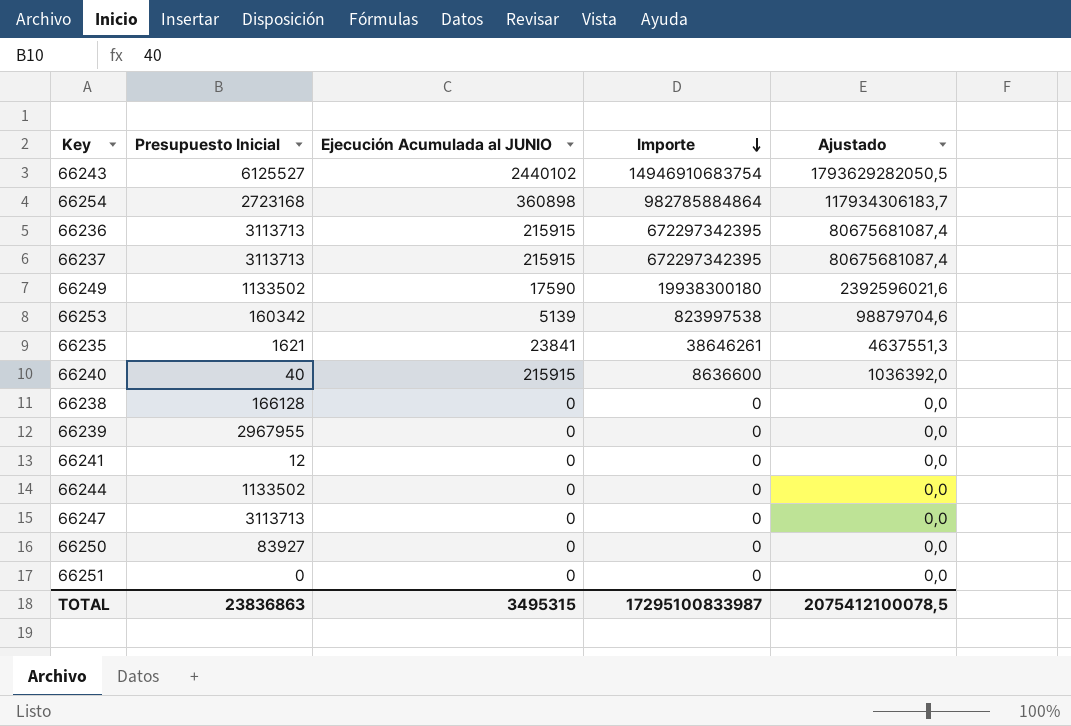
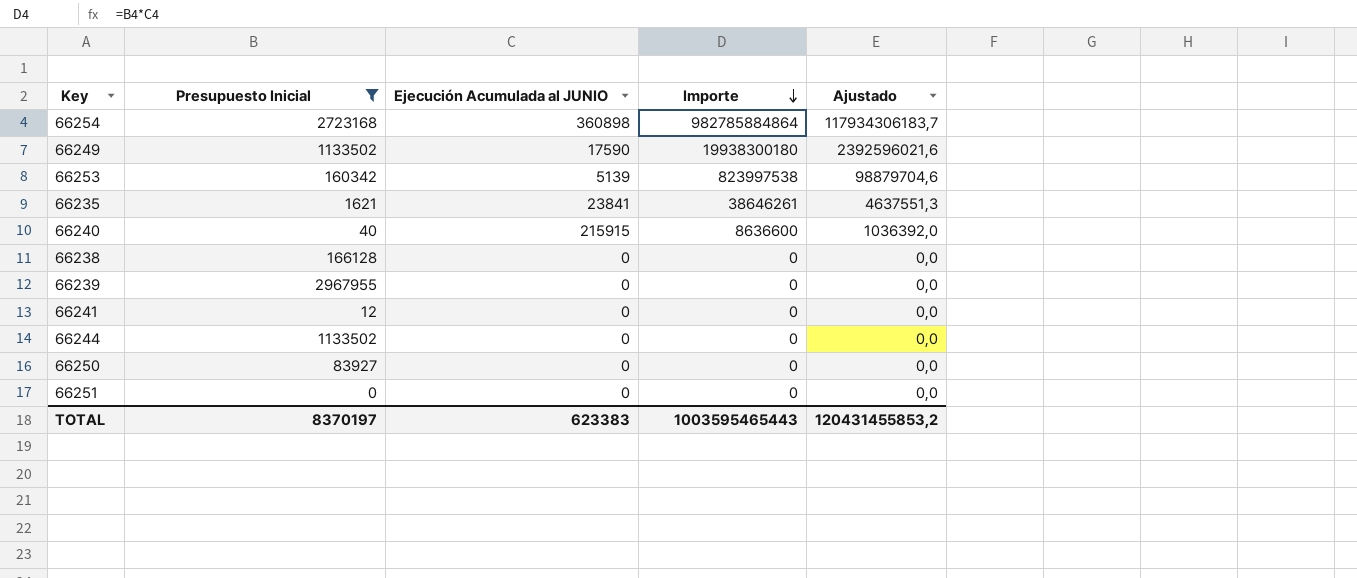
filter: none -> Presupuesto Inicial <= 2967955
TOTAL | Presupuesto Inicial: 23836863 -> 8370197
TOTAL | Ejecución Acumulada al JUNIO: 3495315 -> 623383
TOTAL | Importe: 17295100833987 -> 1003595465443
TOTAL | Ajustado: 2075412100078,5 -> 120431455853,2

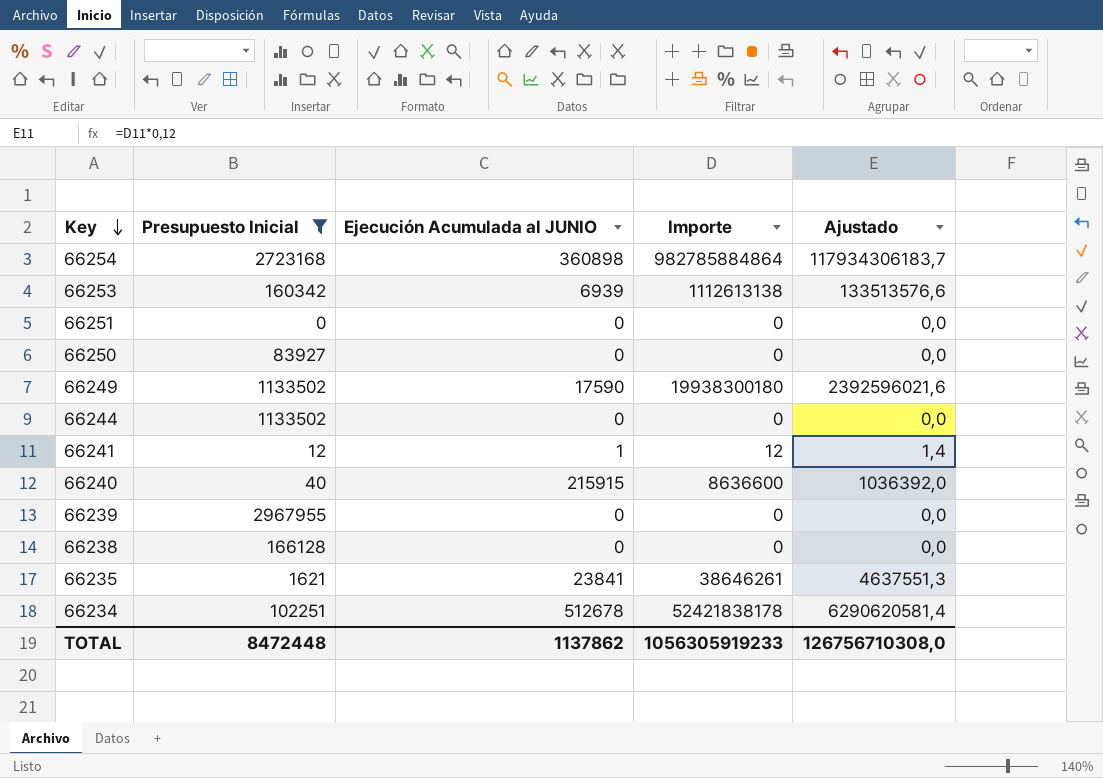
row order: Importe descending -> Key descending
66253 | Ejecución Acumulada al JUNIO: 5139 -> 6939
66253 | Importe: 823997538 -> 1112613138
66253 | Ajustado: 98879704,6 -> 133513576,6
66241 | Ejecución Acumulada al JUNIO: 0 -> 1
66241 | Importe: 0 -> 12
66241 | Ajustado: 0,0 -> 1,4
row 66234: none -> 102251 | 512678 | 52421838178 | 6290620581,4
TOTAL | Presupuesto Inicial: 8370197 -> 8472448
TOTAL | Ejecución Acumulada al JUNIO: 623383 -> 1137862
TOTAL | Importe: 1003595465443 -> 1056305919233
TOTAL | Ajustado: 120431455853,2 -> 126756710308,0

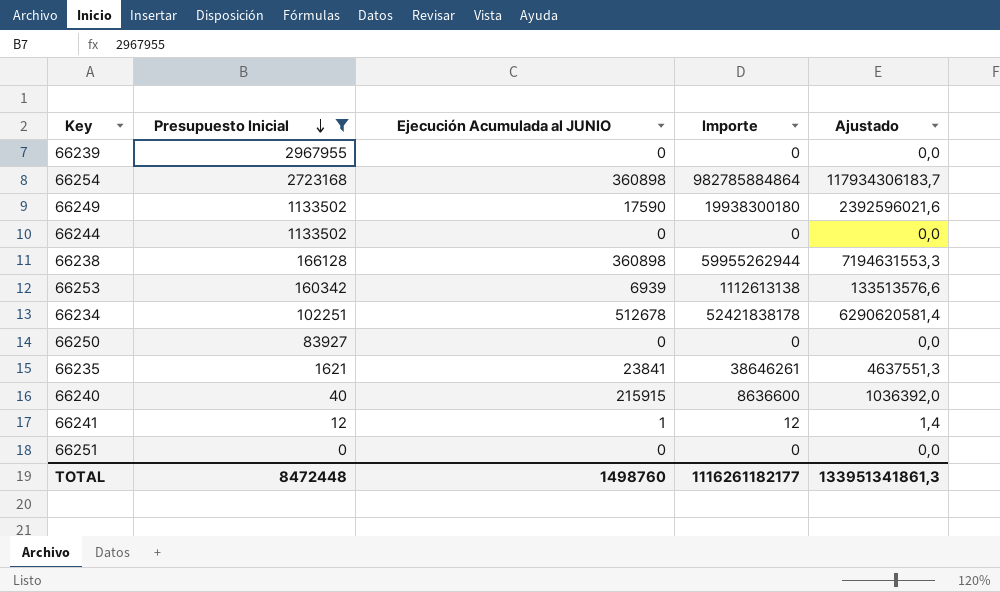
row order: Key descending -> Presupuesto Inicial descending
66238 | Ejecución Acumulada al JUNIO: 0 -> 360898
66238 | Importe: 0 -> 59955262944
66238 | Ajustado: 0,0 -> 7194631553,3
TOTAL | Ejecución Acumulada al JUNIO: 1137862 -> 1498760
TOTAL | Importe: 1056305919233 -> 1116261182177
TOTAL | Ajustado: 126756710308,0 -> 133951341861,3

